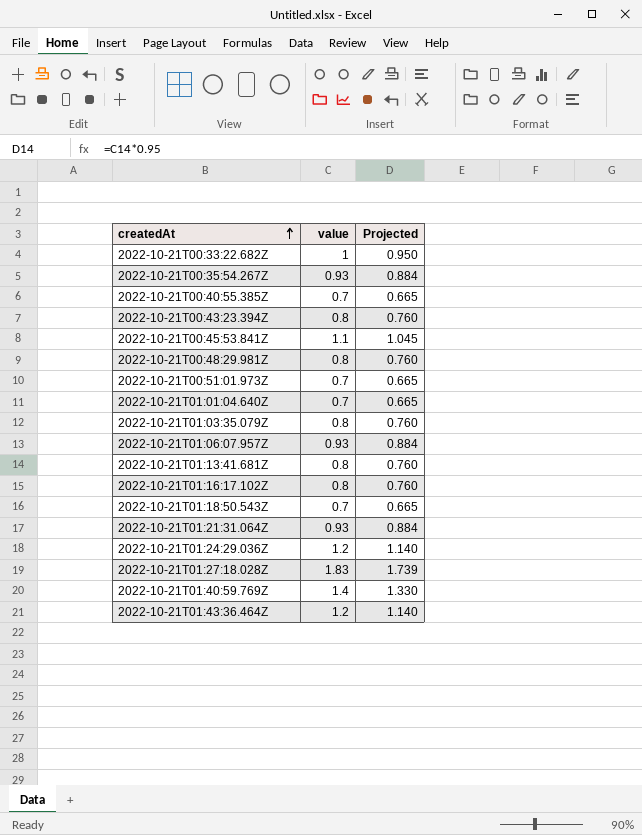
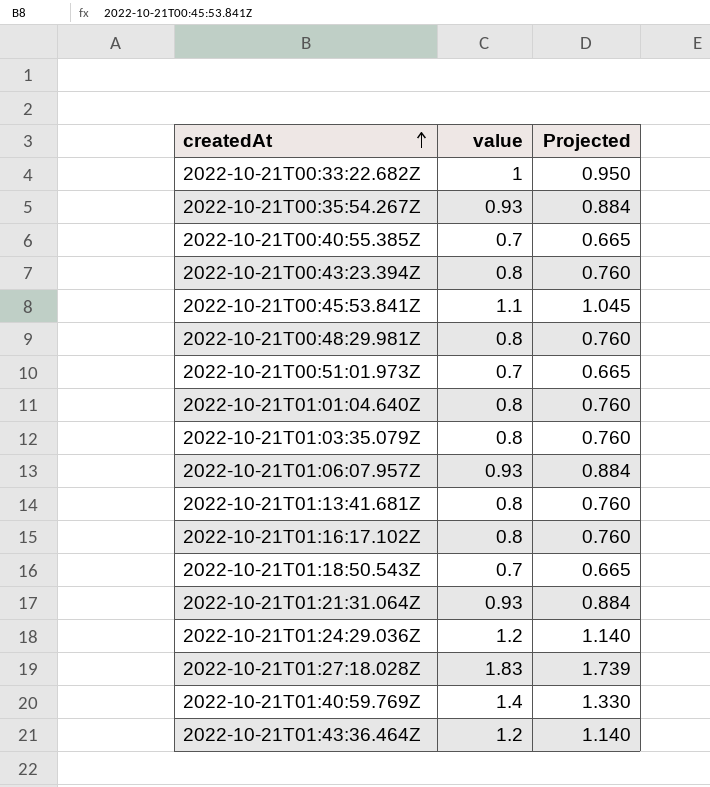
2022-10-21T01:01:04.640Z | value: 0.7 -> 0.8
2022-10-21T01:01:04.640Z | Projected: 0.665 -> 0.760

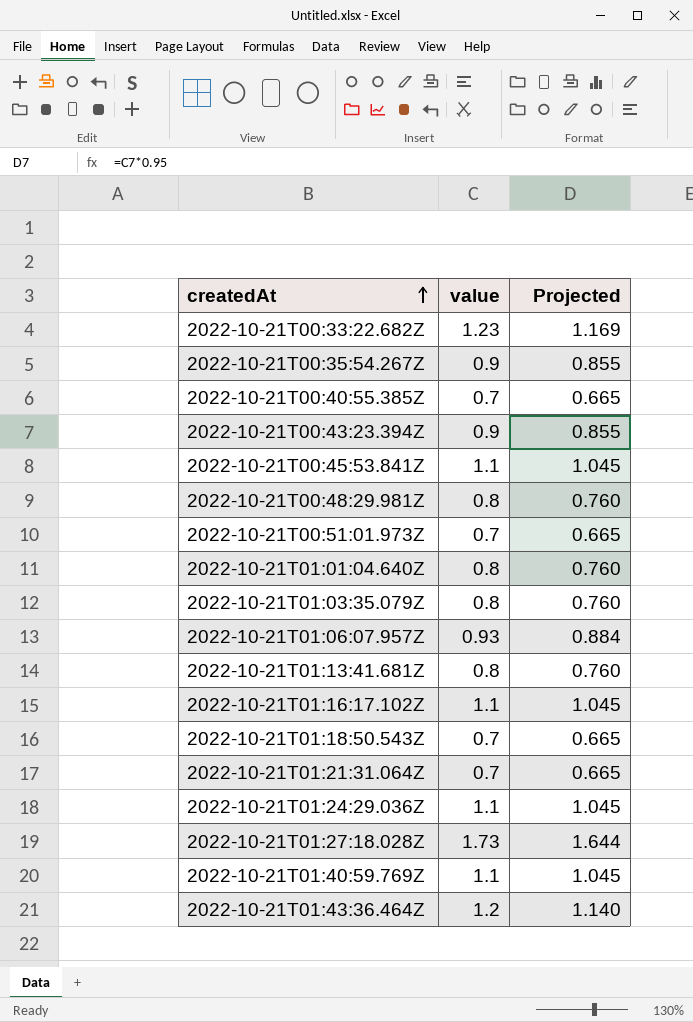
2022-10-21T00:33:22.682Z | value: 1 -> 1.23
2022-10-21T00:33:22.682Z | Projected: 0.950 -> 1.169
2022-10-21T00:35:54.267Z | value: 0.93 -> 0.9
2022-10-21T00:35:54.267Z | Projected: 0.884 -> 0.855
2022-10-21T00:43:23.394Z | value: 0.8 -> 0.9
2022-10-21T00:43:23.394Z | Projected: 0.760 -> 0.855
2022-10-21T01:16:17.102Z | value: 0.8 -> 1.1
2022-10-21T01:16:17.102Z | Projected: 0.760 -> 1.045
2022-10-21T01:21:31.064Z | value: 0.93 -> 0.7
2022-10-21T01:21:31.064Z | Projected: 0.884 -> 0.665
2022-10-21T01:24:29.036Z | value: 1.2 -> 1.1
2022-10-21T01:24:29.036Z | Projected: 1.140 -> 1.045
2022-10-21T01:27:18.028Z | value: 1.83 -> 1.73
2022-10-21T01:27:18.028Z | Projected: 1.739 -> 1.644
2022-10-21T01:40:59.769Z | value: 1.4 -> 1.1
2022-10-21T01:40:59.769Z | Projected: 1.330 -> 1.045

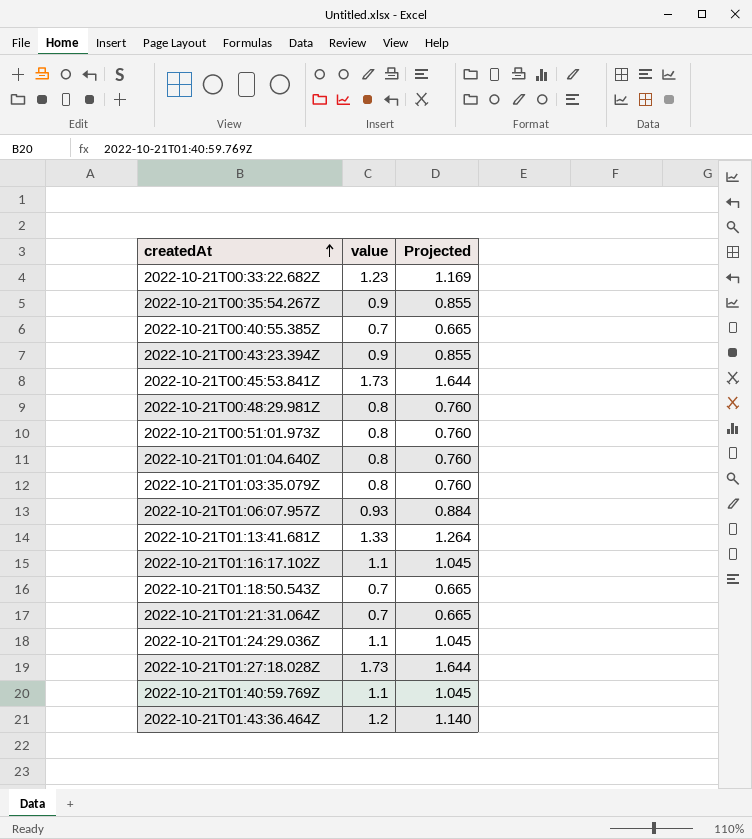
2022-10-21T00:45:53.841Z | value: 1.1 -> 1.73
2022-10-21T00:45:53.841Z | Projected: 1.045 -> 1.644
2022-10-21T00:51:01.973Z | value: 0.7 -> 0.8
2022-10-21T00:51:01.973Z | Projected: 0.665 -> 0.760
2022-10-21T01:13:41.681Z | value: 0.8 -> 1.33
2022-10-21T01:13:41.681Z | Projected: 0.760 -> 1.264

